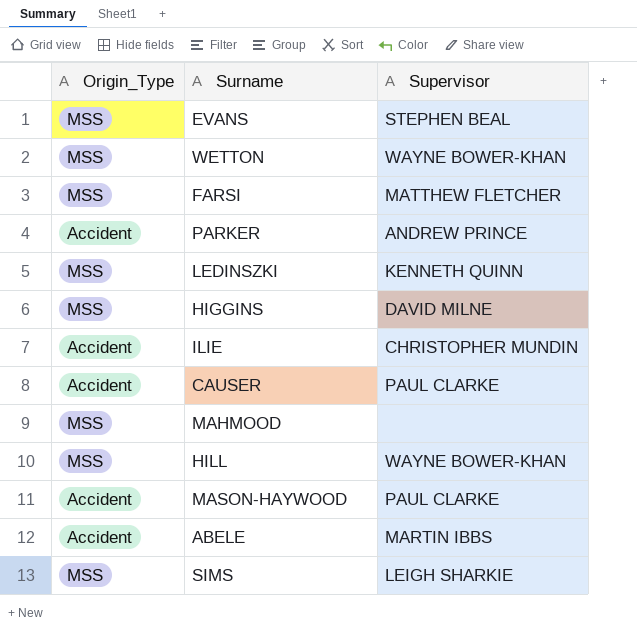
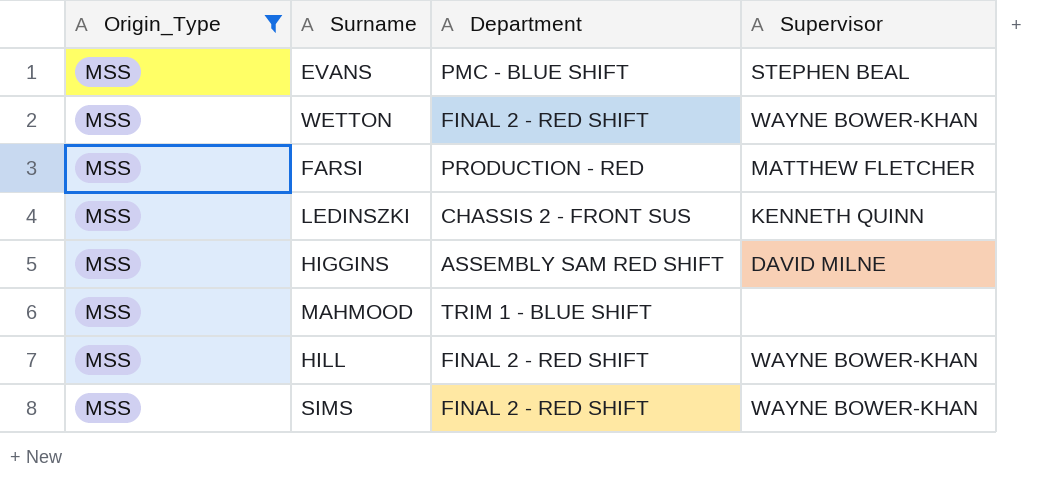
filter: none -> Origin_Type = MSS
column Department | position: none -> 3
SIMS | Supervisor: LEIGH SHARKIE -> WAYNE BOWER-KHAN

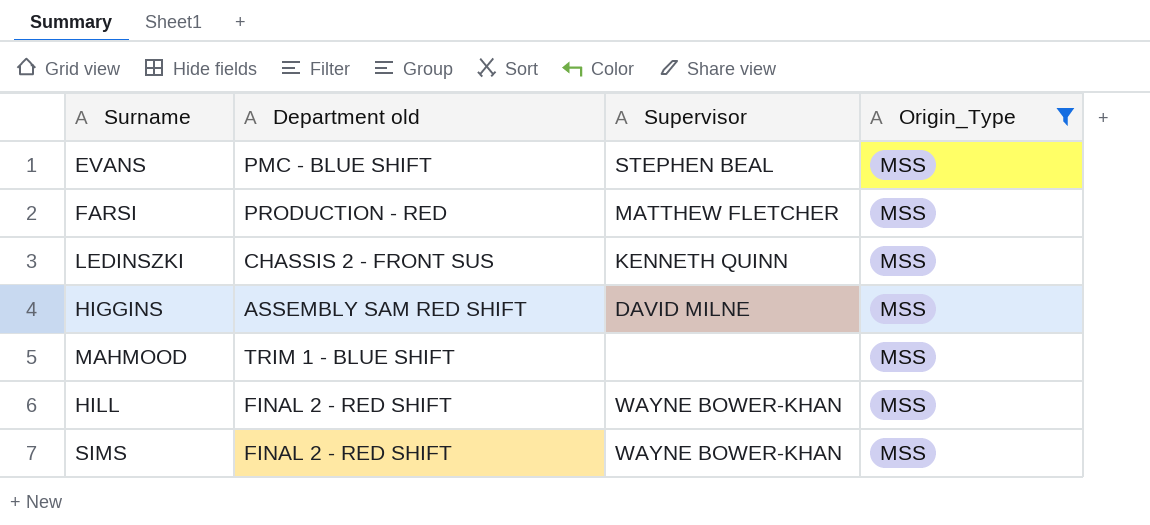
column name: Department -> Department old
column Origin_Type | position: 1 -> 4
row WETTON: MSS | FINAL 2 - RED SHIFT | WAYNE BOWER-KHAN -> none

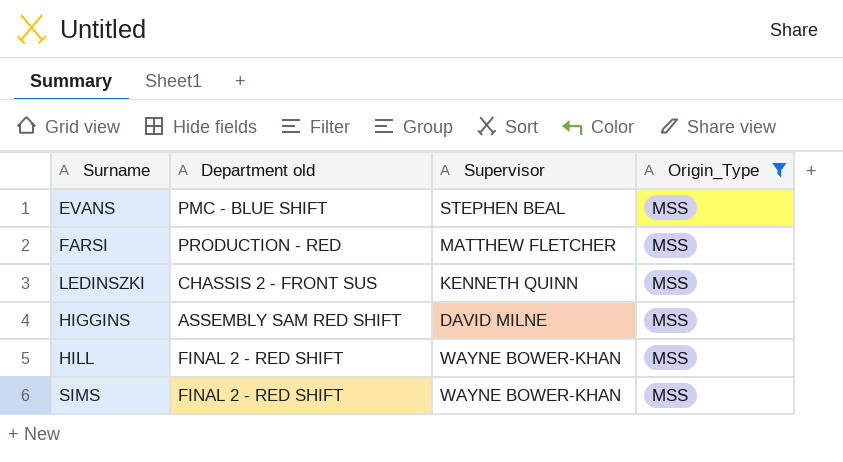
row MAHMOOD: TRIM 1 - BLUE SHIFT | none | MSS -> none

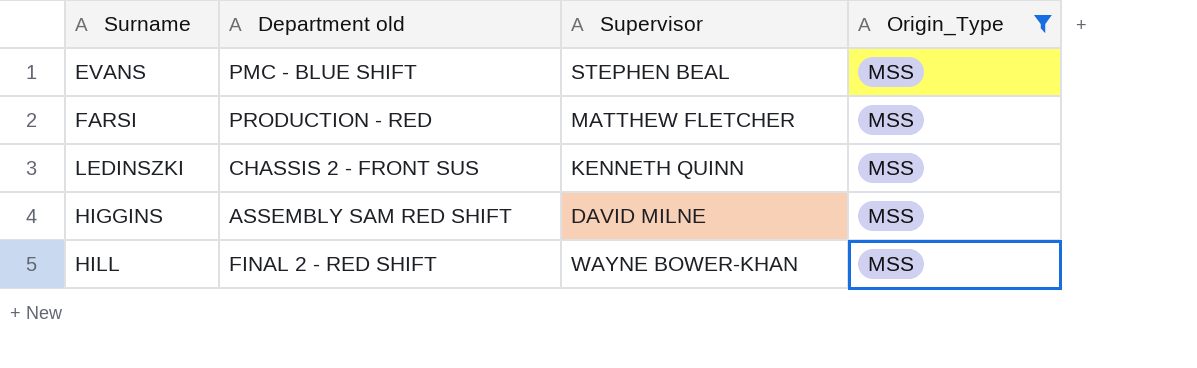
row SIMS: FINAL 2 - RED SHIFT | WAYNE BOWER-KHAN | MSS -> none

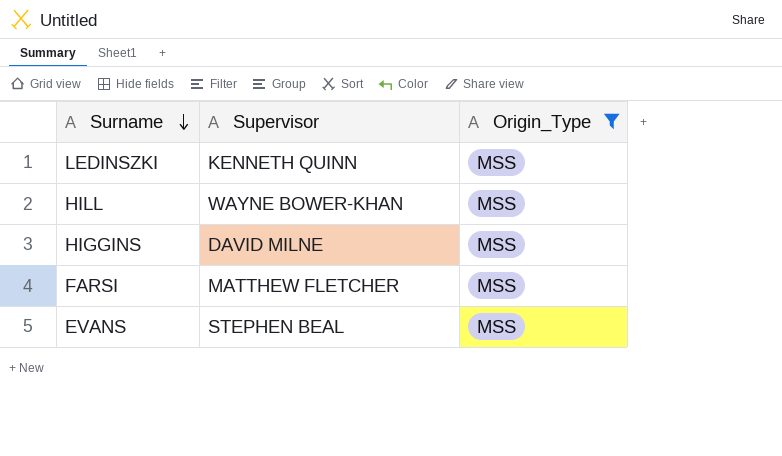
row order: none -> Surname descending
column Department old | position: 2 -> none

